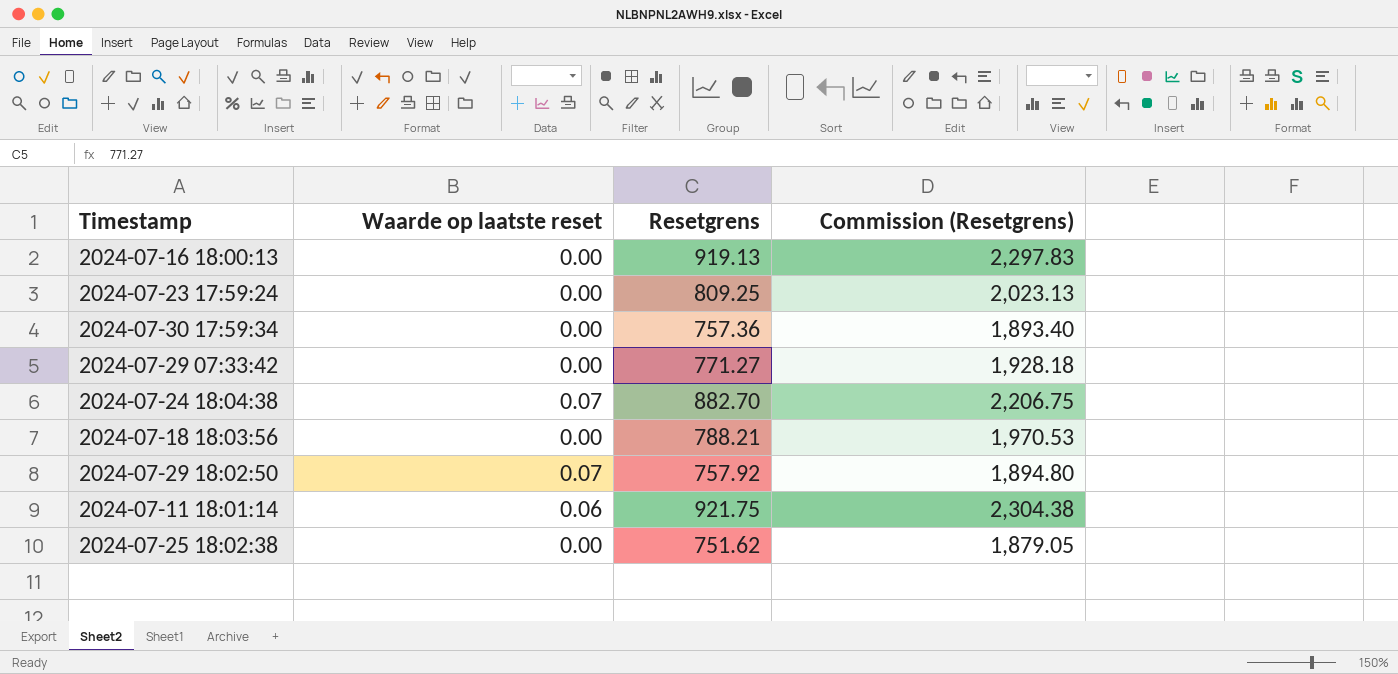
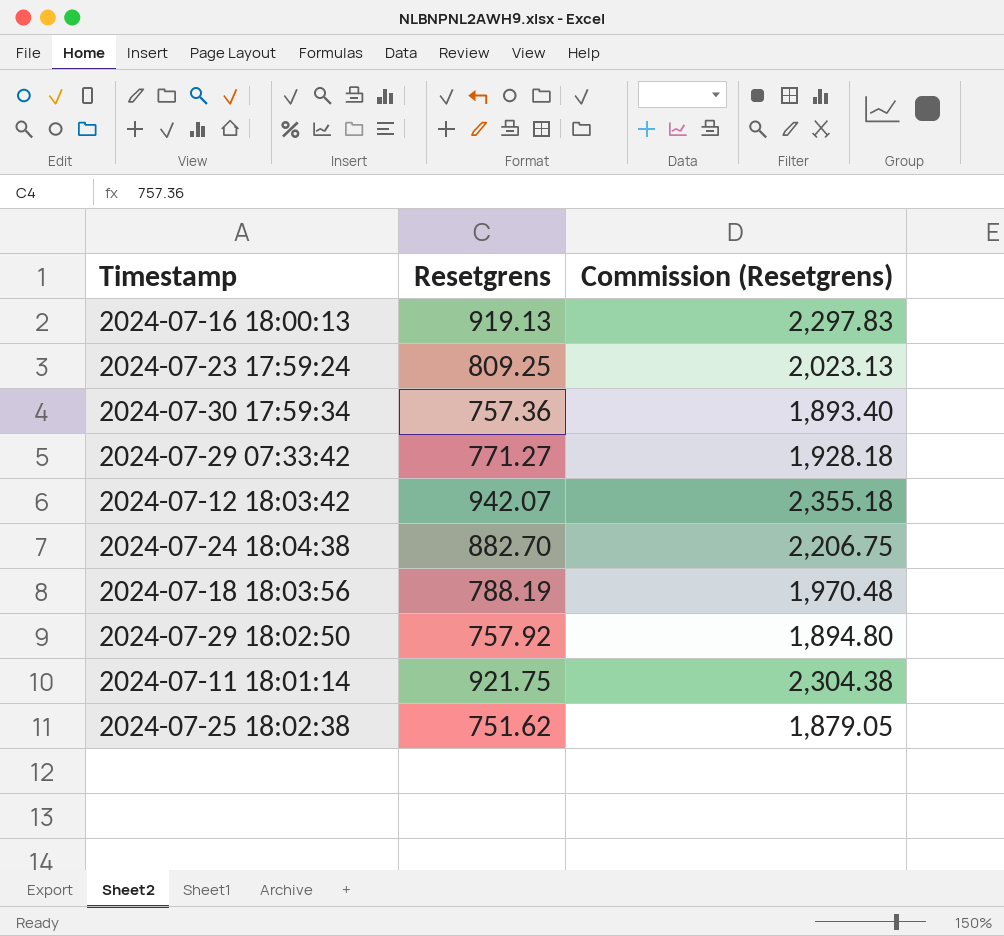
column Waarde op laatste reset | position: 2 -> none
row 2024-07-12 18:03:42: none -> 942.07 | 2,355.18
2024-07-18 18:03:56 | Resetgrens: 788.21 -> 788.19
2024-07-18 18:03:56 | Commission (Resetgrens): 1,970.53 -> 1,970.48

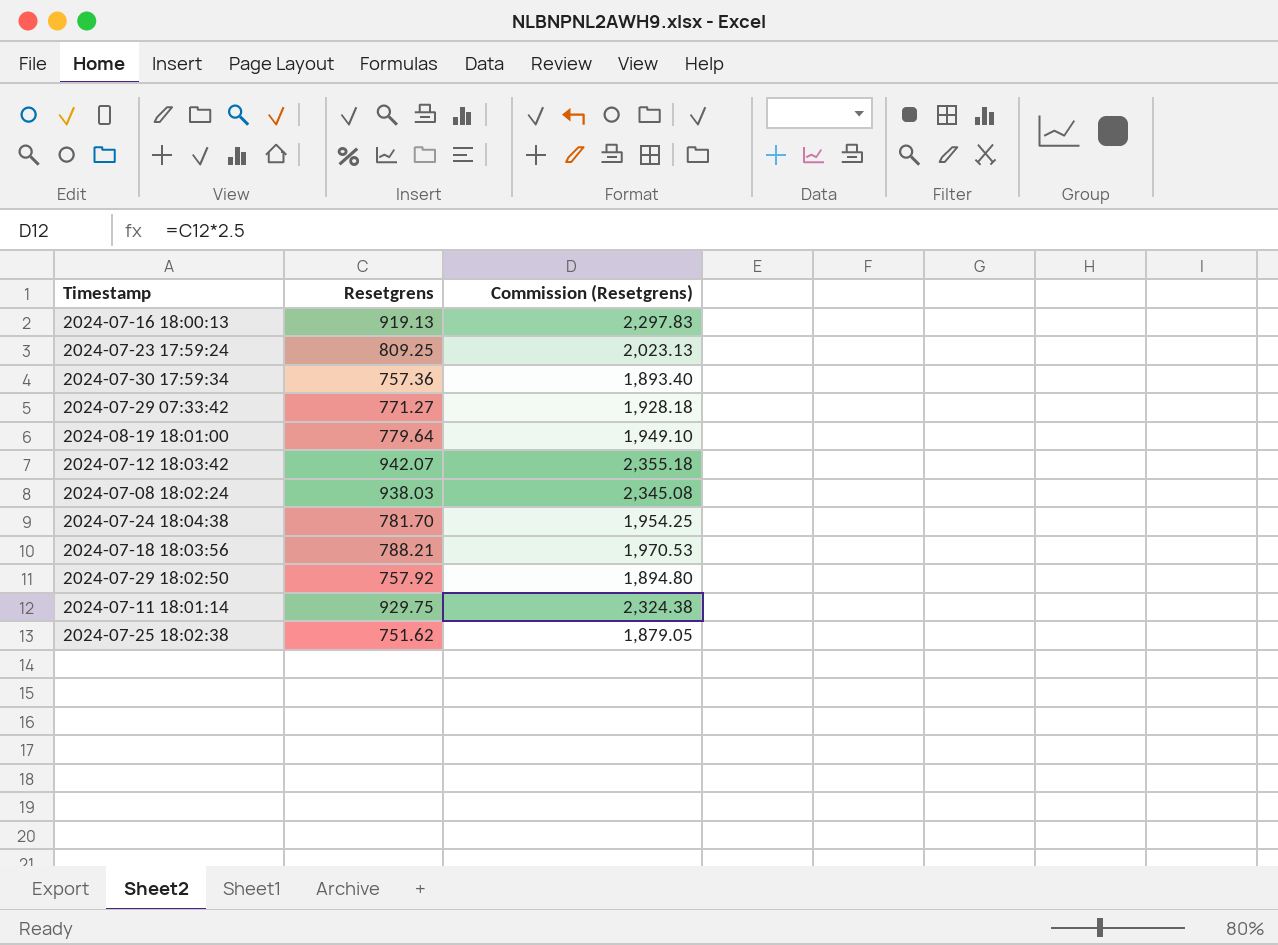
row 2024-08-19 18:01:00: none -> 779.64 | 1,949.10
row 2024-07-08 18:02:24: none -> 938.03 | 2,345.08
2024-07-24 18:04:38 | Resetgrens: 882.70 -> 781.70
2024-07-24 18:04:38 | Commission (Resetgrens): 2,206.75 -> 1,954.25
2024-07-18 18:03:56 | Resetgrens: 788.19 -> 788.21
2024-07-18 18:03:56 | Commission (Resetgrens): 1,970.48 -> 1,970.53
2024-07-11 18:01:14 | Resetgrens: 921.75 -> 929.75
2024-07-11 18:01:14 | Commission (Resetgrens): 2,304.38 -> 2,324.38

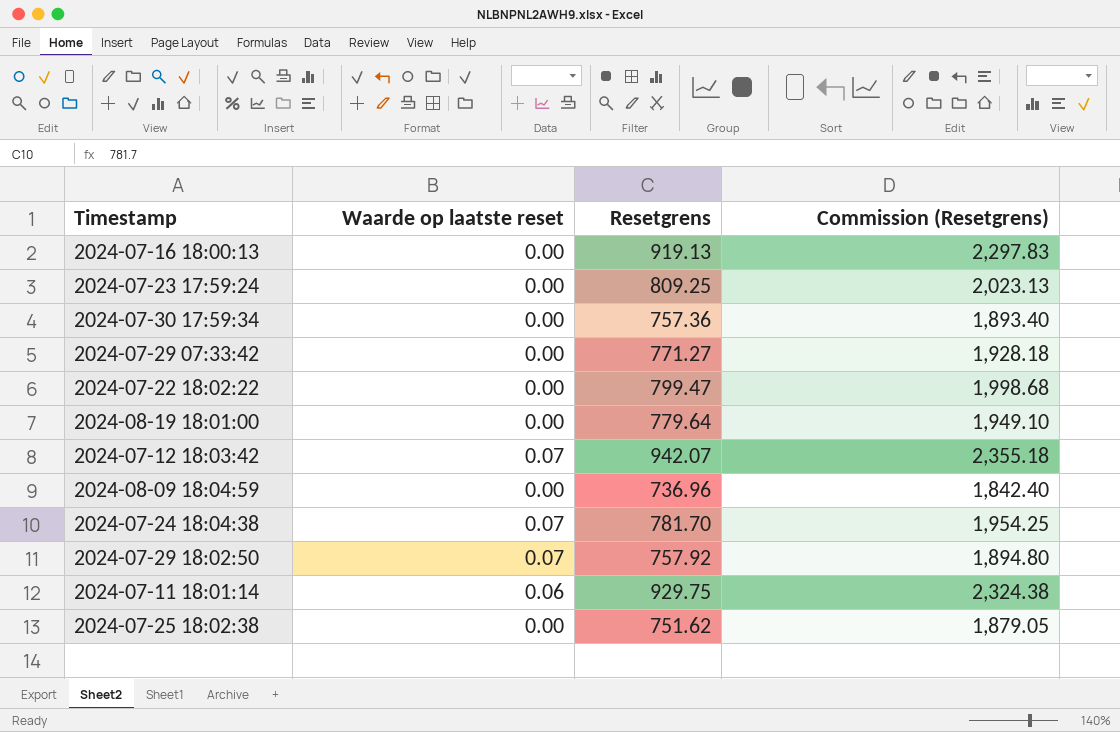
column Waarde op laatste reset | position: none -> 2
row 2024-07-08 18:02:24: 938.03 | 2,345.08 -> none
row 2024-07-18 18:03:56: 788.21 | 1,970.53 -> none
row 2024-07-22 18:02:22: none -> 0.00 | 799.47 | 1,998.68
row 2024-08-09 18:04:59: none -> 0.00 | 736.96 | 1,842.40

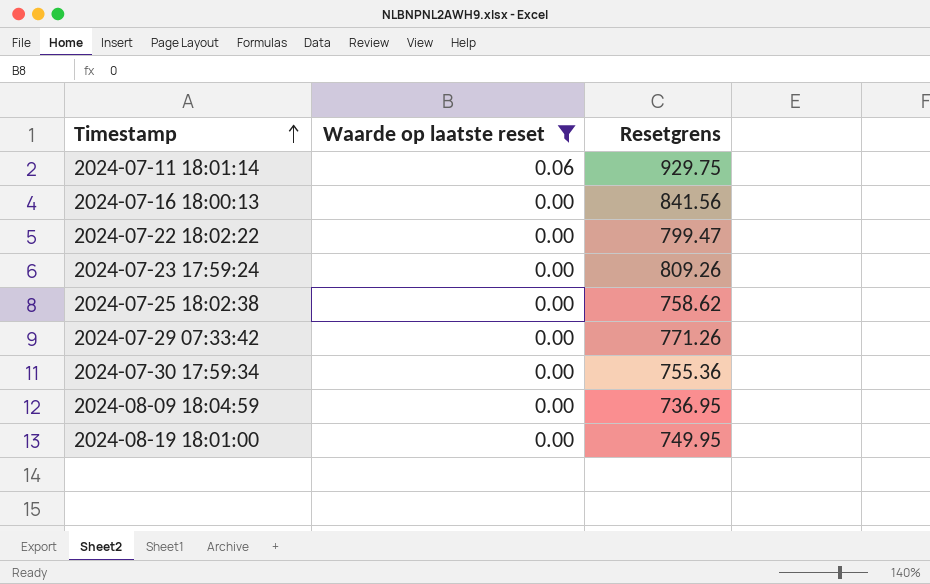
filter: none -> Waarde op laatste reset != 0.07
row order: none -> Timestamp ascending
column Commission (Resetgrens) | formula: [Resetgrens] * 2.5 -> none
2024-07-16 18:00:13 | Resetgrens: 919.13 -> 841.56
2024-07-23 17:59:24 | Resetgrens: 809.25 -> 809.26
2024-07-25 18:02:38 | Resetgrens: 751.62 -> 758.62
2024-07-29 07:33:42 | Resetgrens: 771.27 -> 771.26
2024-07-30 17:59:34 | Resetgrens: 757.36 -> 755.36
2024-08-09 18:04:59 | Resetgrens: 736.96 -> 736.95
2024-08-19 18:01:00 | Resetgrens: 779.64 -> 749.95

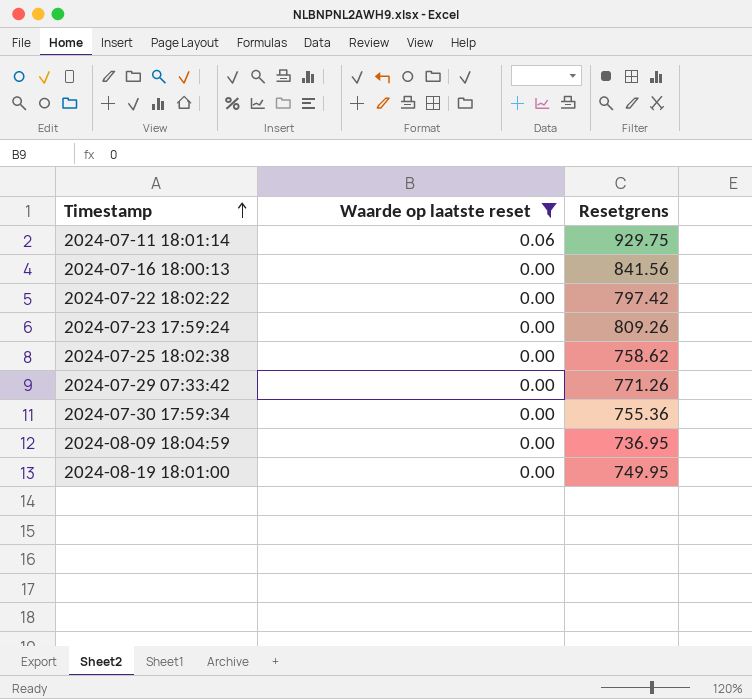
2024-07-22 18:02:22 | Resetgrens: 799.47 -> 797.42

